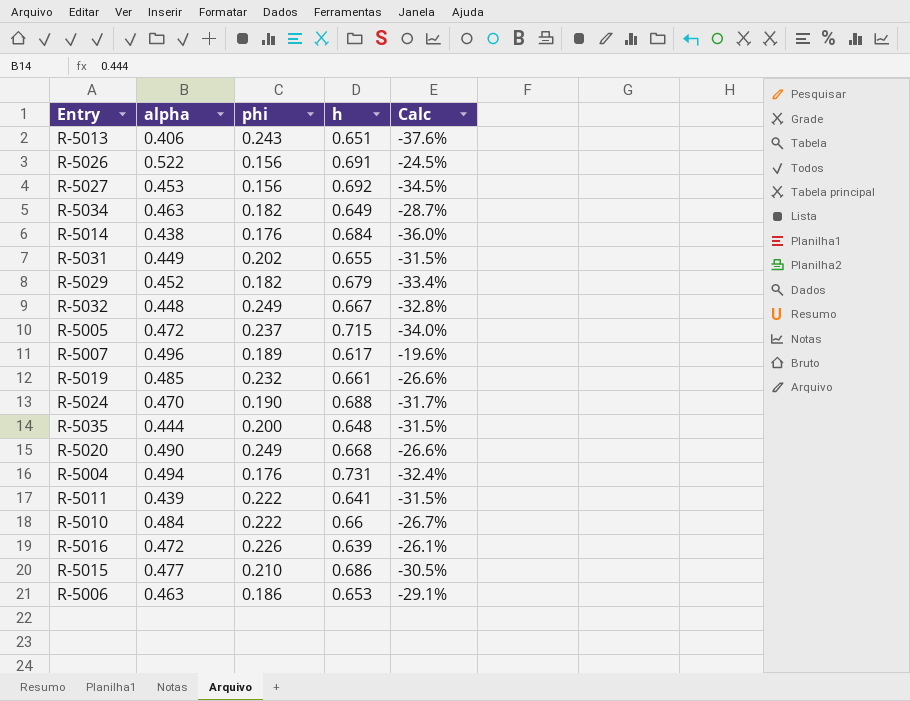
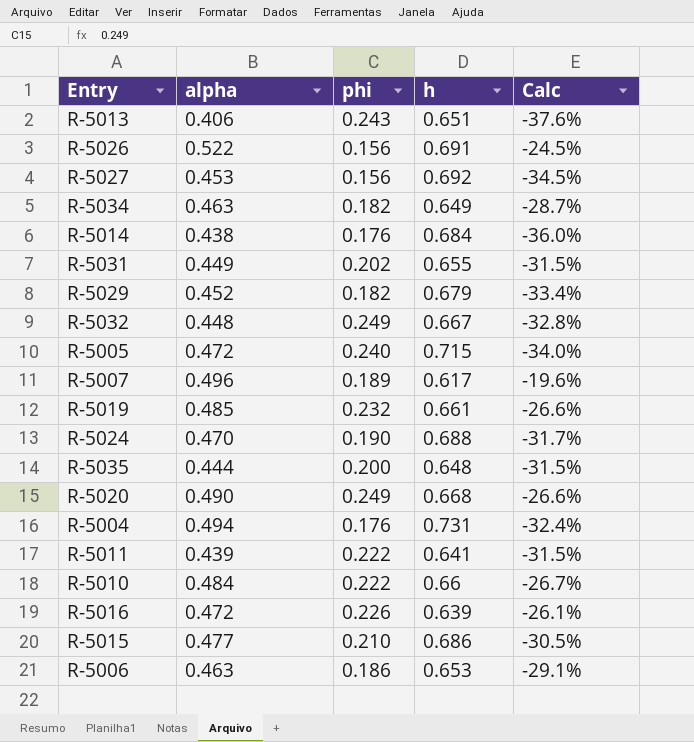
R-5005 | phi: 0.237 -> 0.240

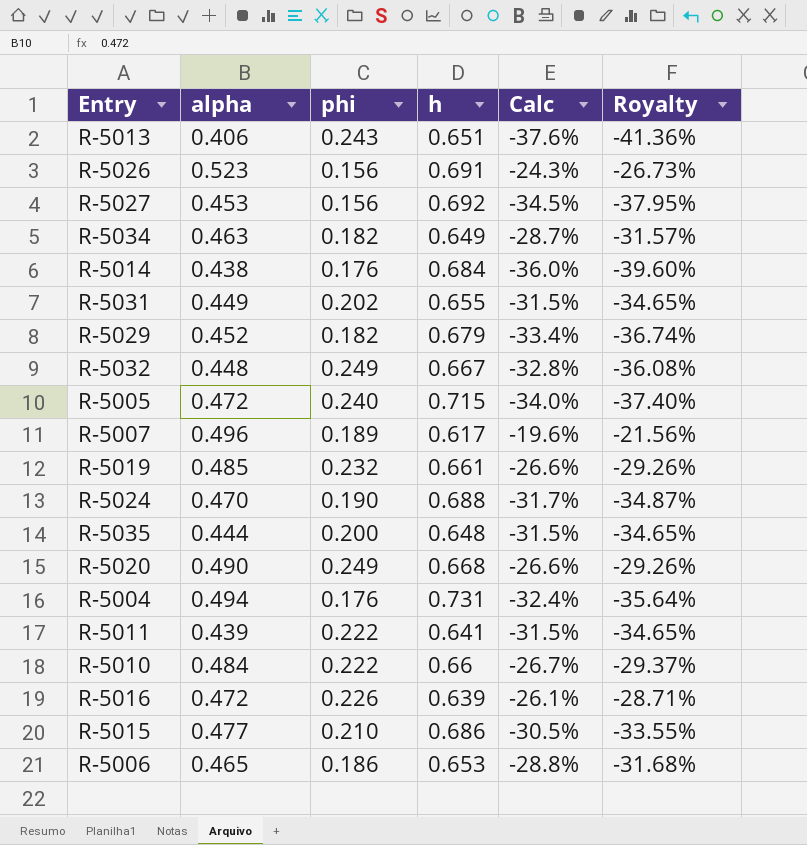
column Royalty | formula: none -> [Calc] * 1.1
R-5026 | alpha: 0.522 -> 0.523
R-5026 | Calc: -24.5% -> -24.3%
R-5006 | alpha: 0.463 -> 0.465
R-5006 | Calc: -29.1% -> -28.8%

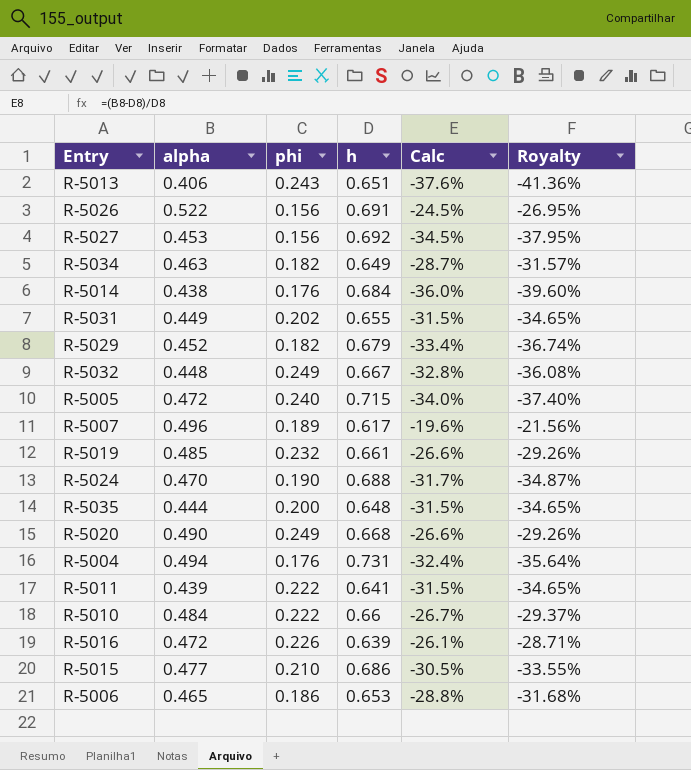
R-5026 | alpha: 0.523 -> 0.522
R-5026 | Calc: -24.3% -> -24.5%
R-5026 | Royalty: -26.73% -> -26.95%

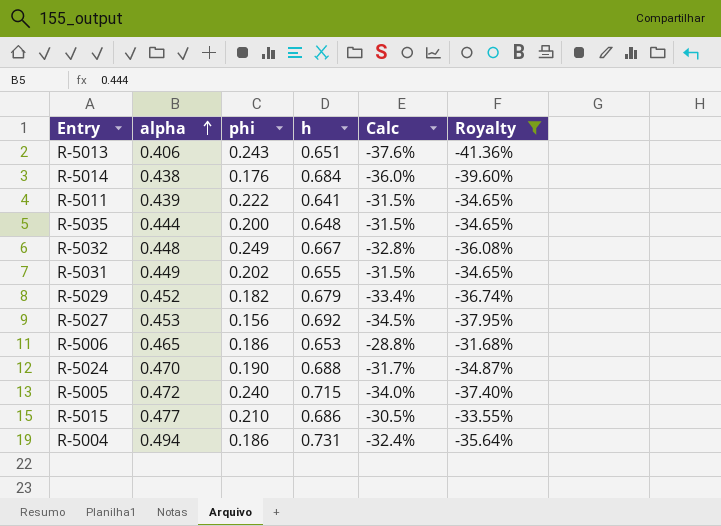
filter: none -> Royalty <= -31.68%
row order: none -> alpha ascending
R-5004 | phi: 0.176 -> 0.186

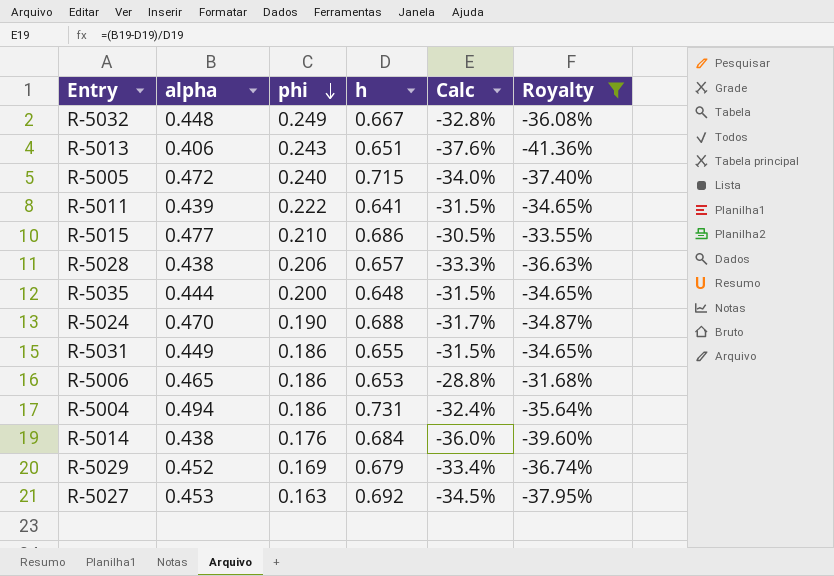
row order: alpha ascending -> phi descending
row R-5028: none -> 0.438 | 0.206 | 0.657 | -33.3% | -36.63%
R-5031 | phi: 0.202 -> 0.186
R-5029 | phi: 0.182 -> 0.169
R-5027 | phi: 0.156 -> 0.163

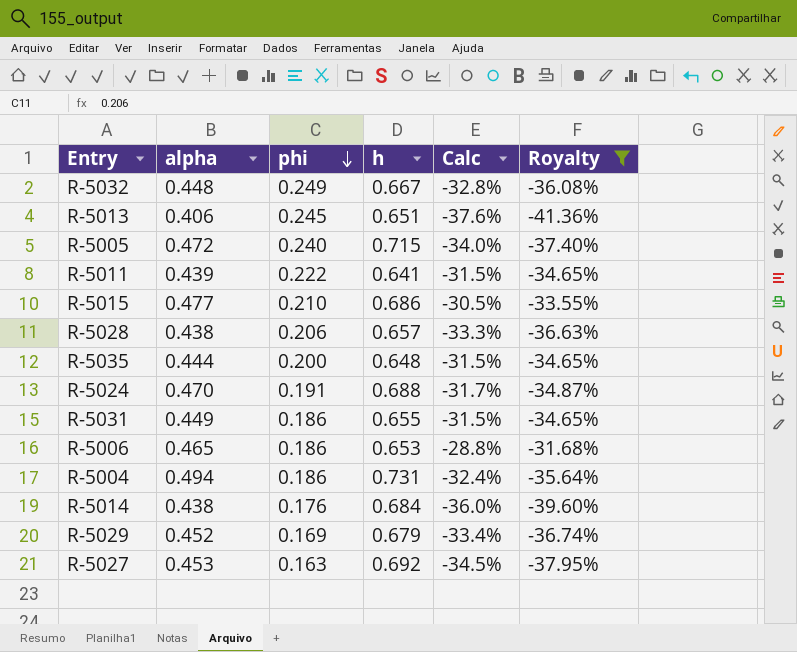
R-5013 | phi: 0.243 -> 0.245
R-5024 | phi: 0.190 -> 0.191

